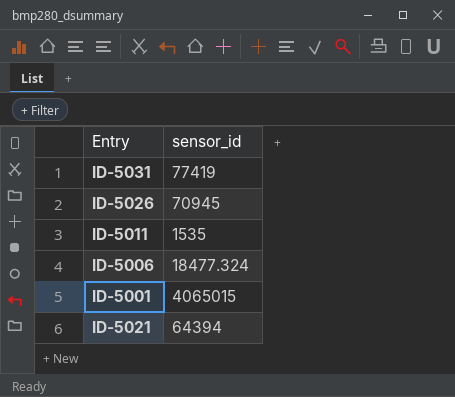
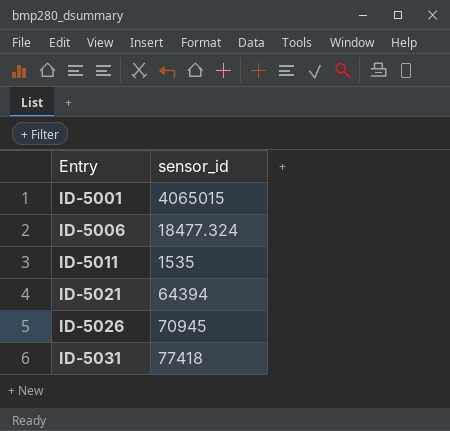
row order: none -> Entry ascending
ID-5031 | sensor_id: 77419 -> 77418

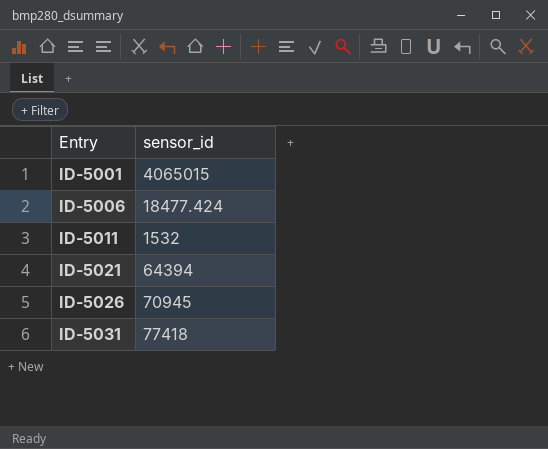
ID-5006 | sensor_id: 18477.324 -> 18477.424
ID-5011 | sensor_id: 1535 -> 1532

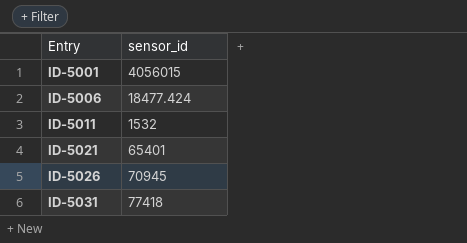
ID-5001 | sensor_id: 4065015 -> 4056015
ID-5021 | sensor_id: 64394 -> 65401

